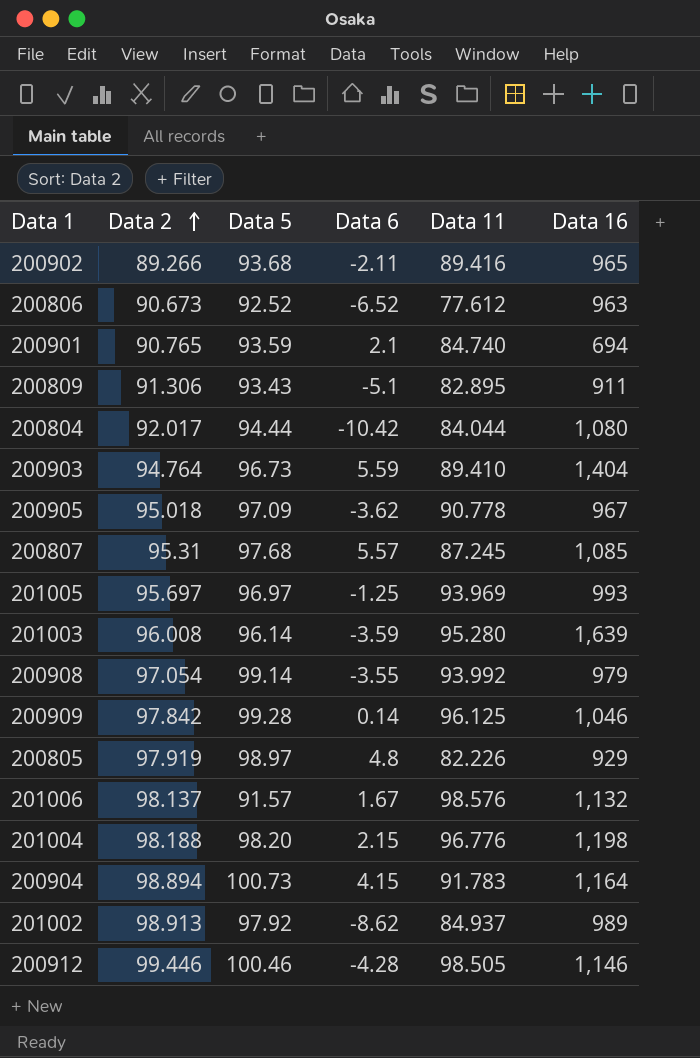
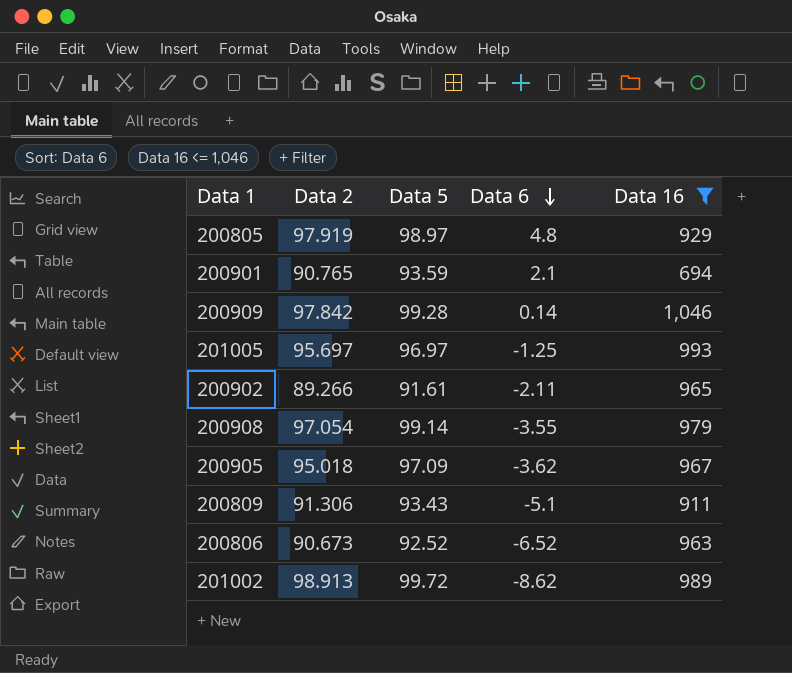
filter: none -> Data 16 <= 1,046
row order: Data 2 ascending -> Data 6 descending
column Data 11 | position: 5 -> none
200902 | Data 5: 93.68 -> 91.61
201002 | Data 5: 97.92 -> 99.72

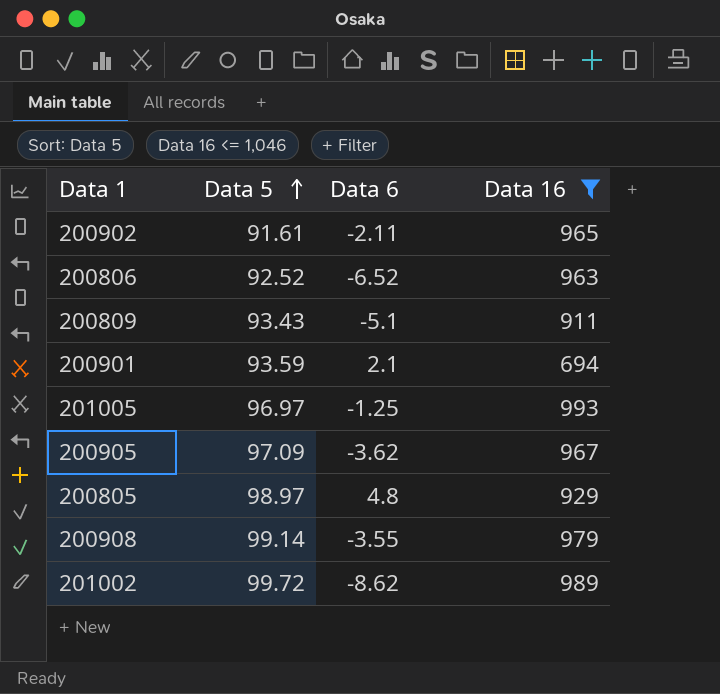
row order: Data 6 descending -> Data 5 ascending
column Data 2 | position: 2 -> none
row 200909: 97.842 | 99.28 | 0.14 | 1,046 -> none

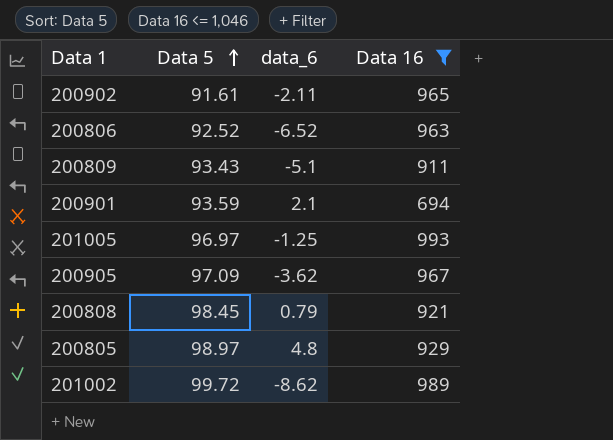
column name: Data 6 -> data_6
row 200908: 99.14 | -3.55 | 979 -> none
row 200808: none -> 98.45 | 0.79 | 921

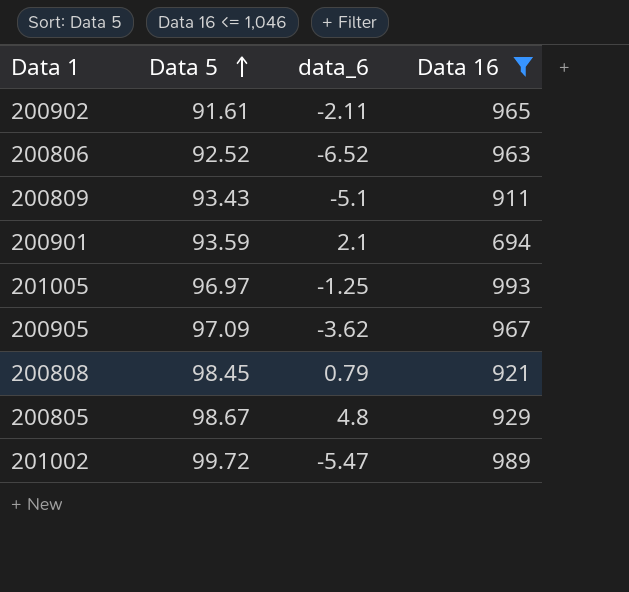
200805 | Data 5: 98.97 -> 98.67
201002 | data_6: -8.62 -> -5.47

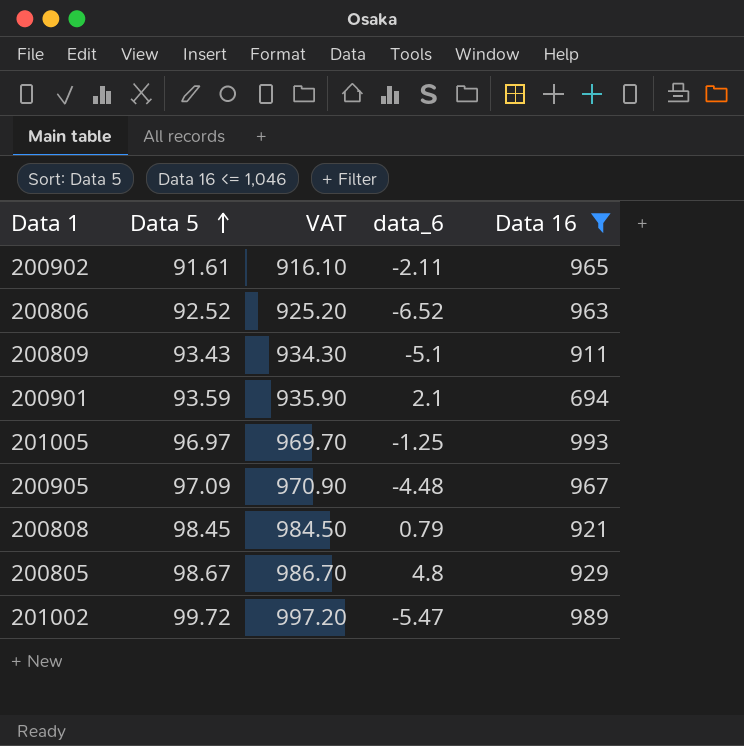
column VAT | formula: none -> [Data 5] * 10
200905 | data_6: -3.62 -> -4.48

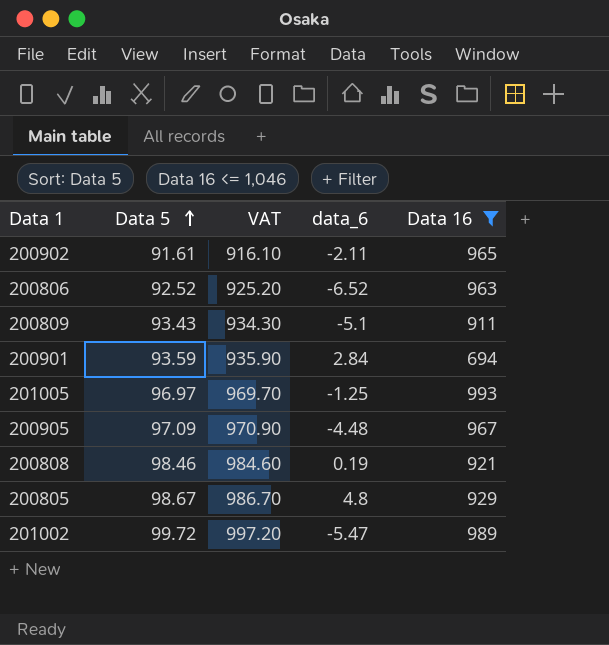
200901 | data_6: 2.1 -> 2.84
200808 | Data 5: 98.45 -> 98.46
200808 | VAT: 984.50 -> 984.60
200808 | data_6: 0.79 -> 0.19

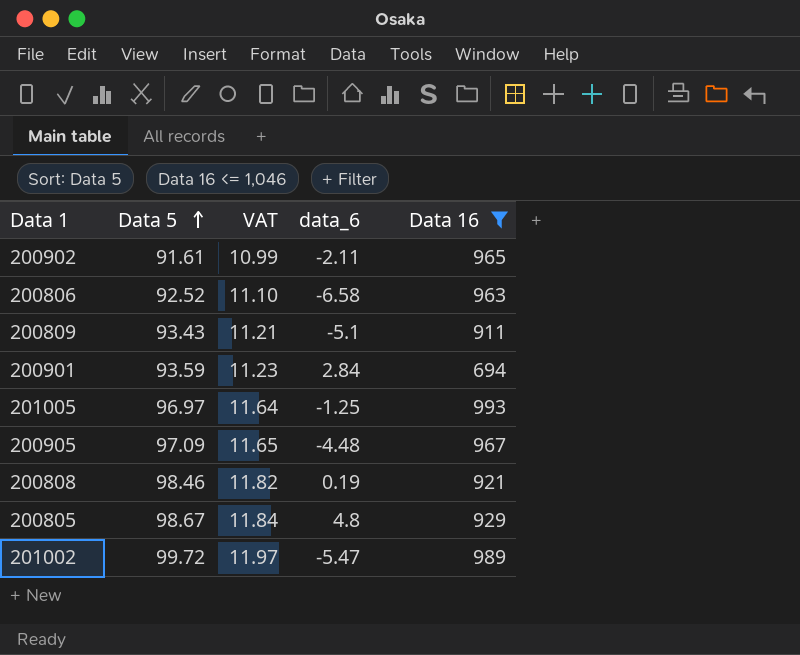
column VAT | formula: [Data 5] * 10 -> [Data 5] * 0.12
200806 | data_6: -6.52 -> -6.58

